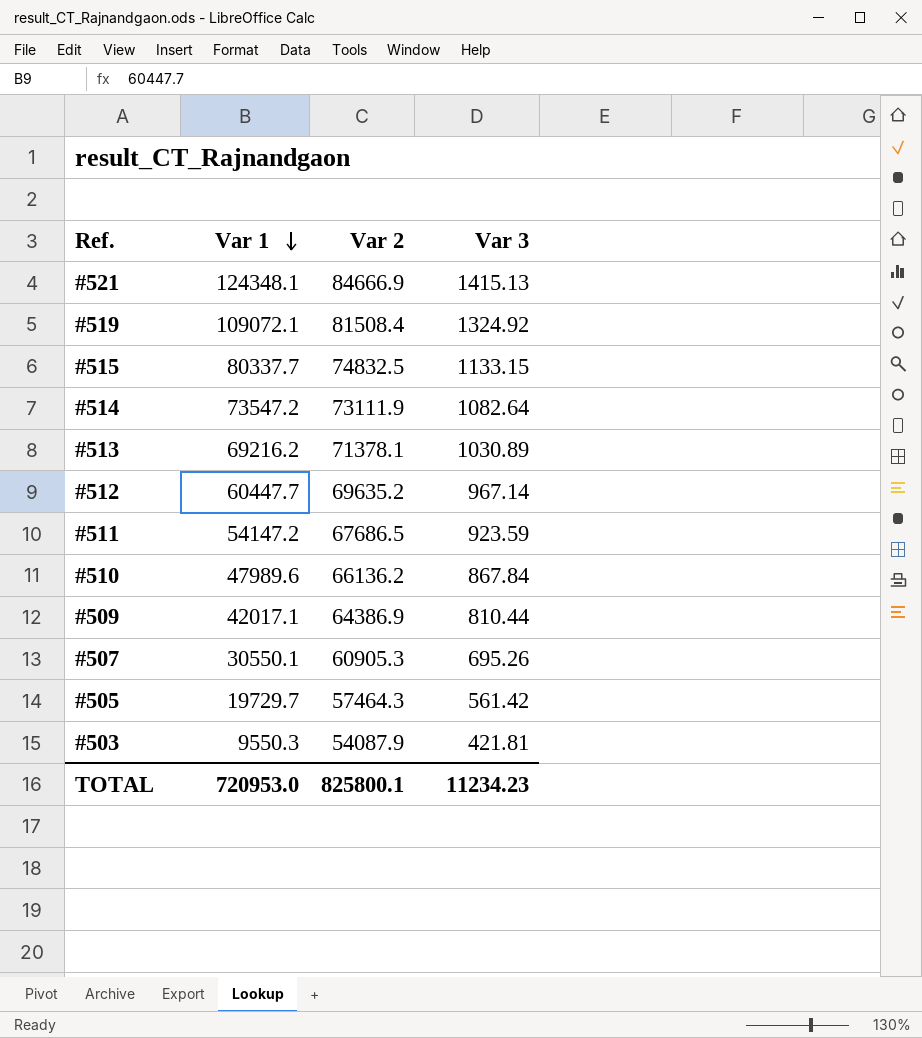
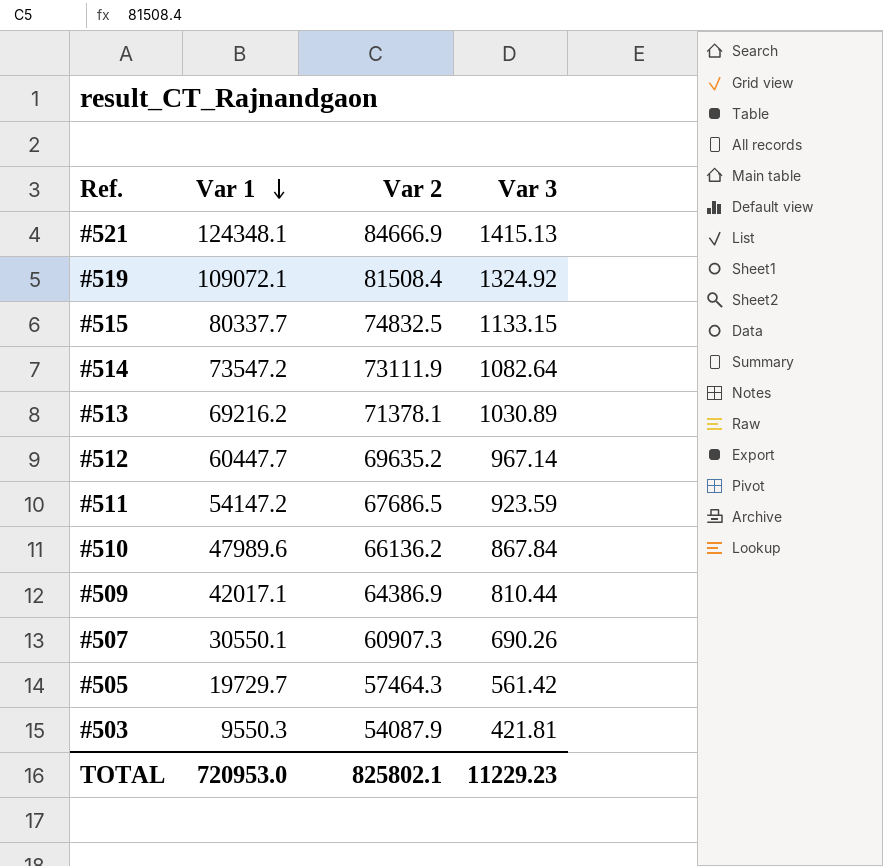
#507 | Var 2: 60905.3 -> 60907.3
#507 | Var 3: 695.26 -> 690.26
TOTAL | Var 2: 825800.1 -> 825802.1
TOTAL | Var 3: 11234.23 -> 11229.23

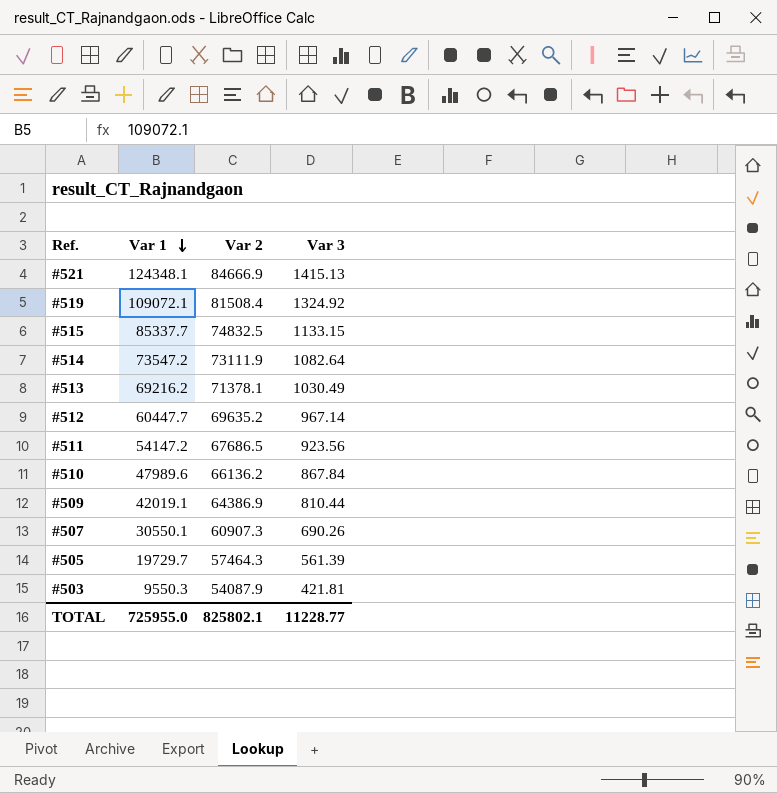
#515 | Var 1: 80337.7 -> 85337.7
#513 | Var 3: 1030.89 -> 1030.49
#511 | Var 3: 923.59 -> 923.56
#509 | Var 1: 42017.1 -> 42019.1
#505 | Var 3: 561.42 -> 561.39
TOTAL | Var 1: 720953.0 -> 725955.0
TOTAL | Var 3: 11229.23 -> 11228.77

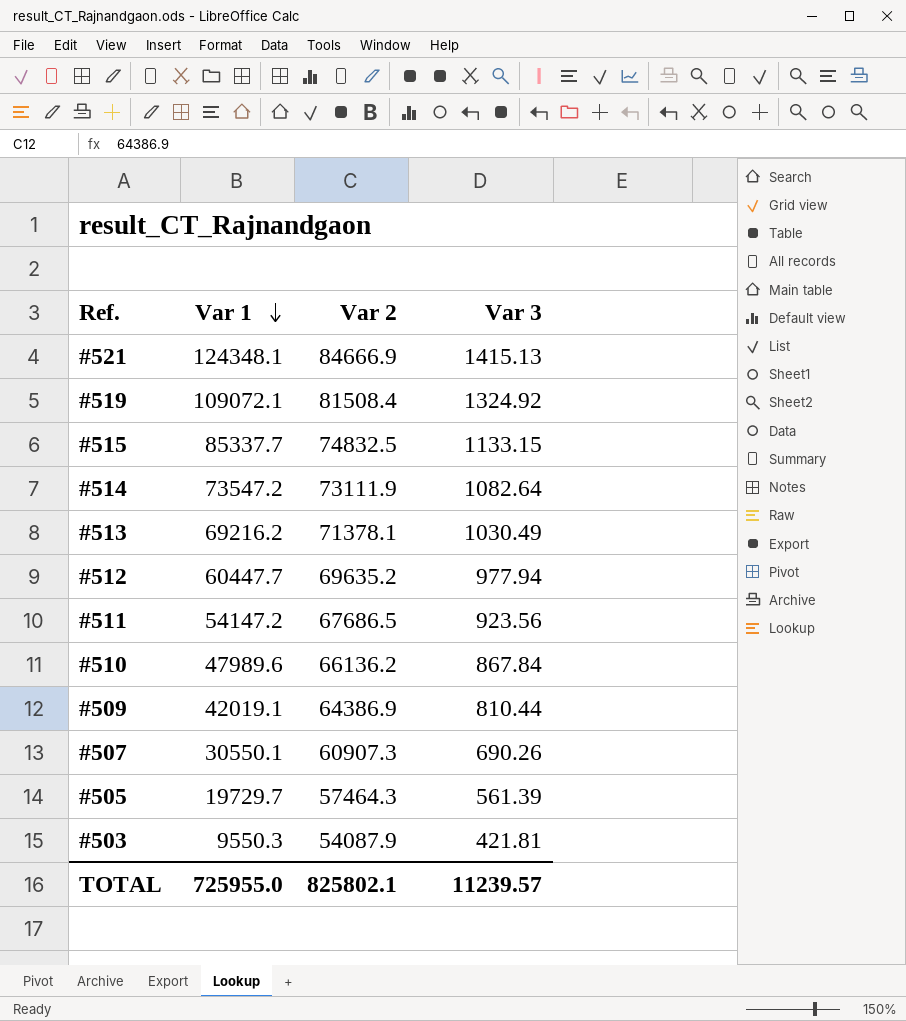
#512 | Var 3: 967.14 -> 977.94
TOTAL | Var 3: 11228.77 -> 11239.57

